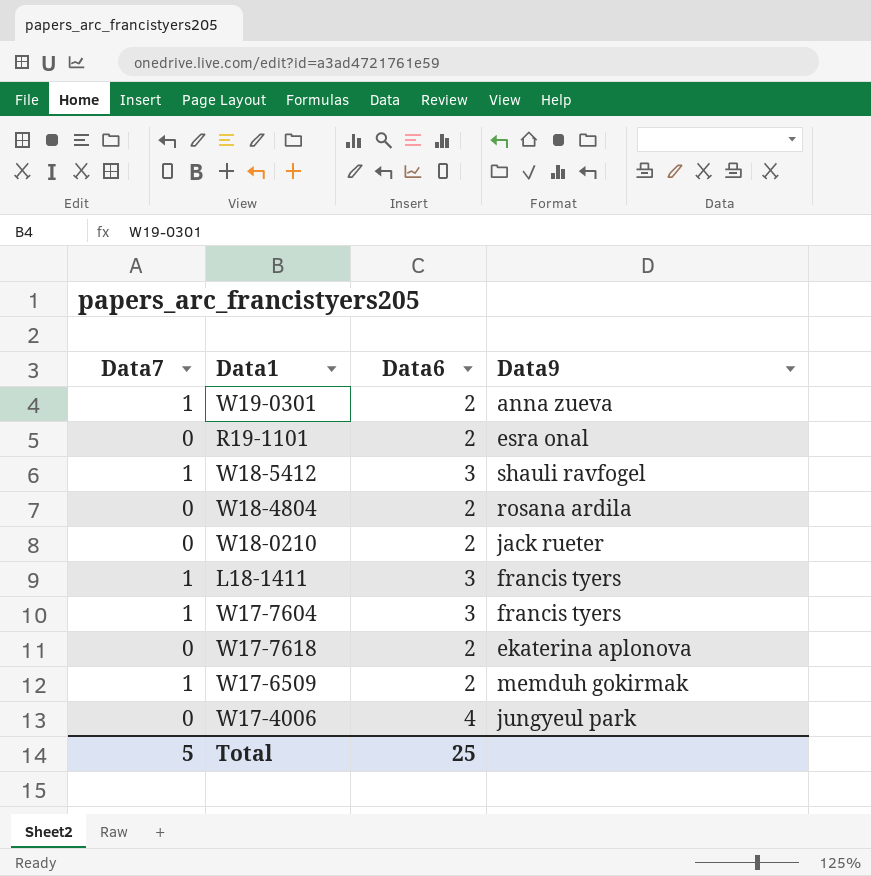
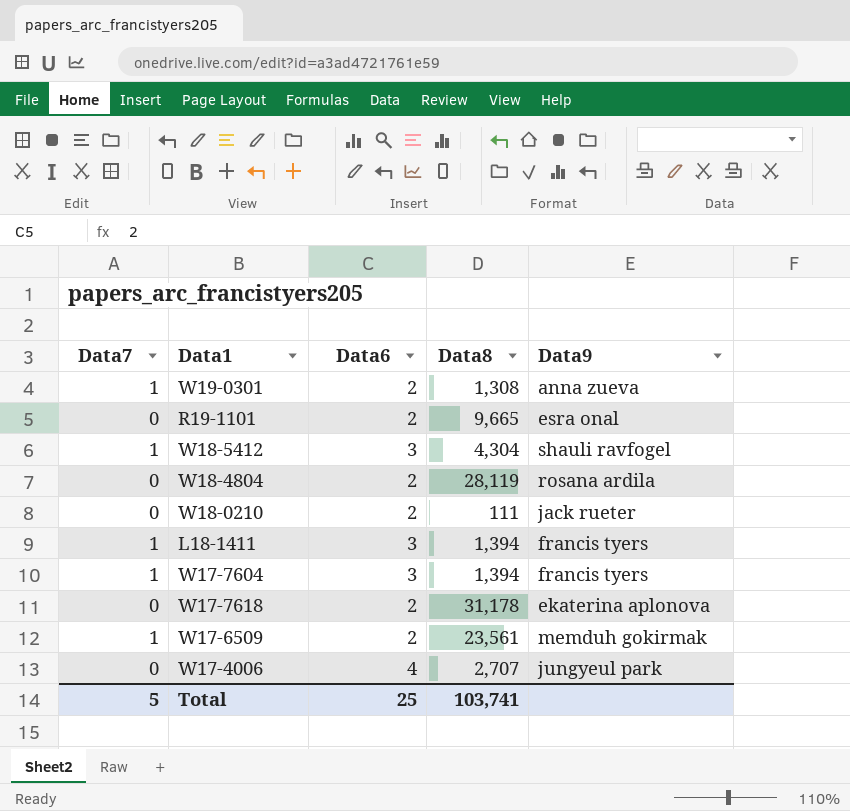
column Data8 | position: none -> 4

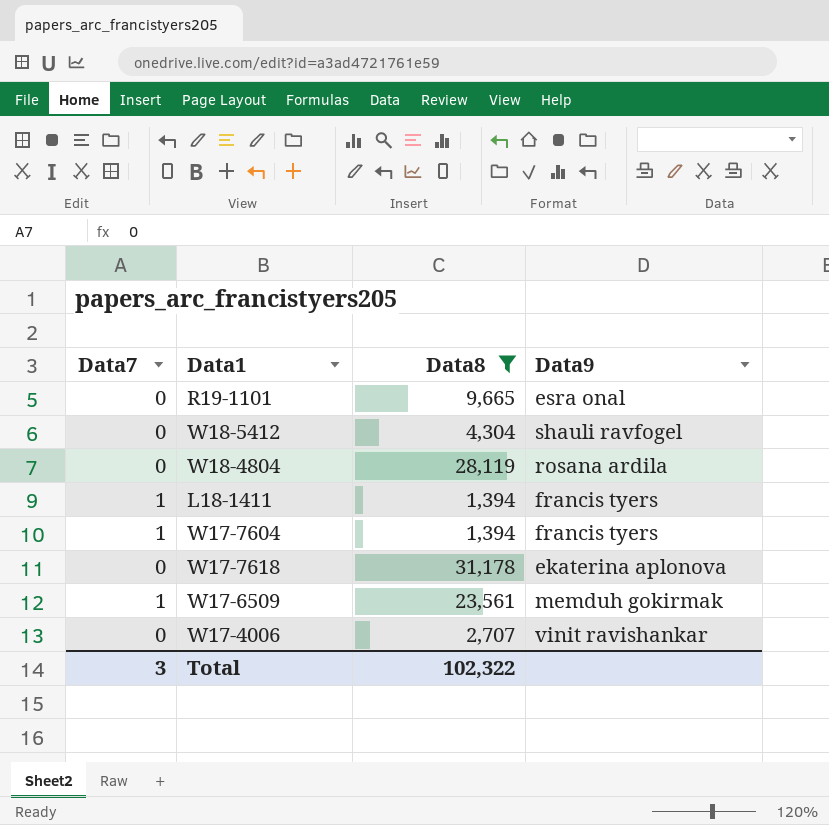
filter: none -> Data8 >= 1,394
column Data6 | position: 3 -> none
W18-5412 | Data7: 1 -> 0
W17-4006 | Data9: jungyeul park -> vinit ravishankar
Total | Data7: 5 -> 3
Total | Data8: 103,741 -> 102,322

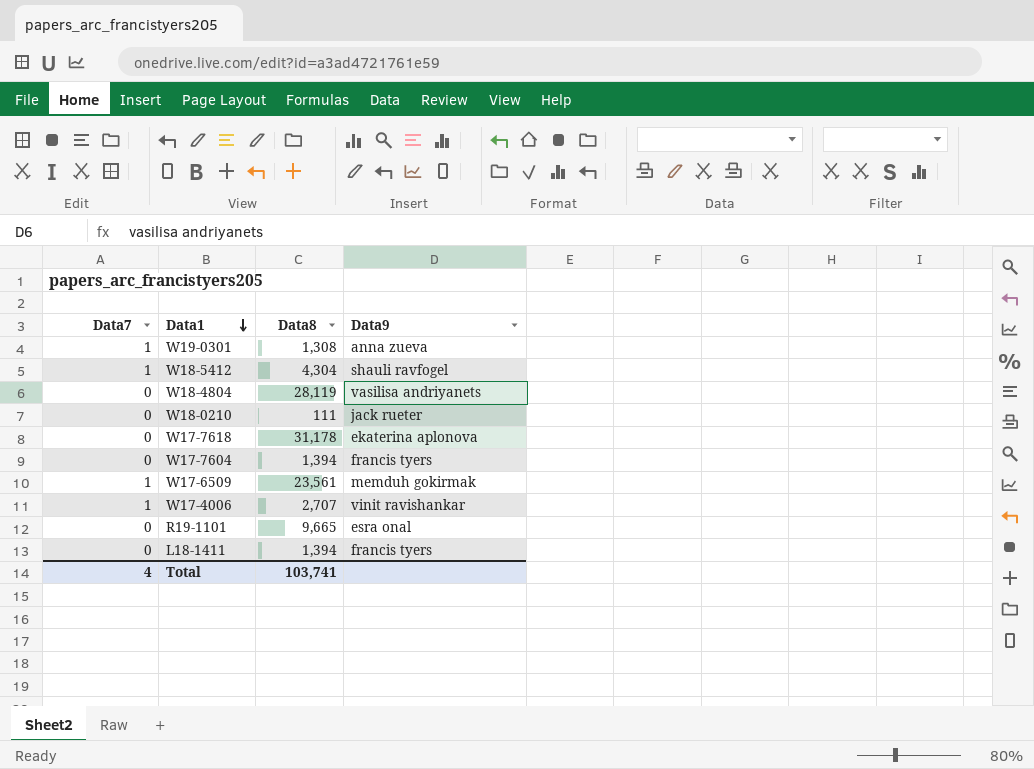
filter: Data8 >= 1,394 -> none
row order: none -> Data1 descending
W18-5412 | Data7: 0 -> 1
W18-4804 | Data9: rosana ardila -> vasilisa andriyanets
W17-7604 | Data7: 1 -> 0
W17-4006 | Data7: 0 -> 1
L18-1411 | Data7: 1 -> 0
Total | Data7: 3 -> 4
Total | Data8: 102,322 -> 103,741

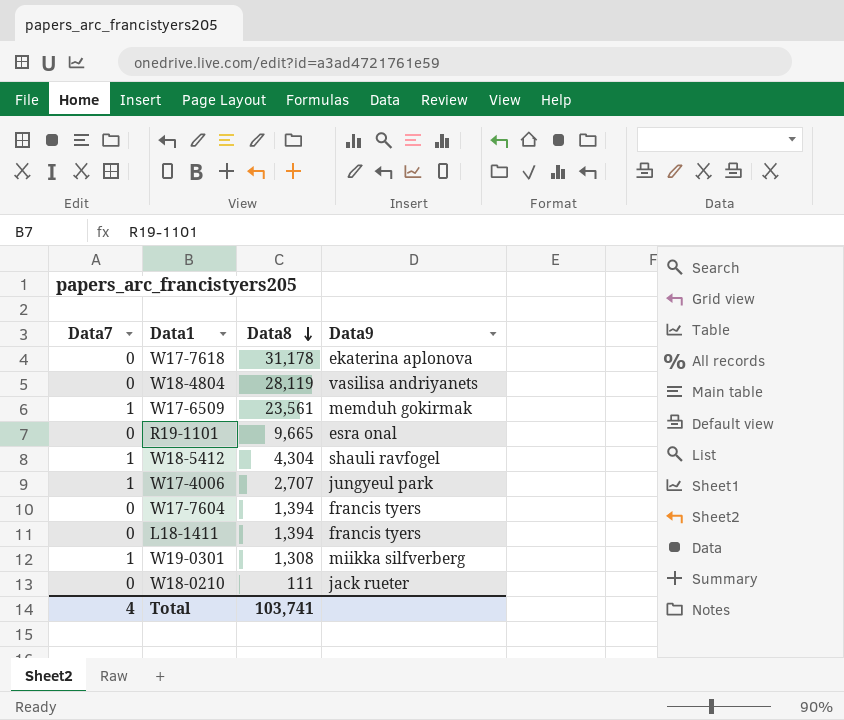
row order: Data1 descending -> Data8 descending
W17-4006 | Data9: vinit ravishankar -> jungyeul park
W19-0301 | Data9: anna zueva -> miikka silfverberg

